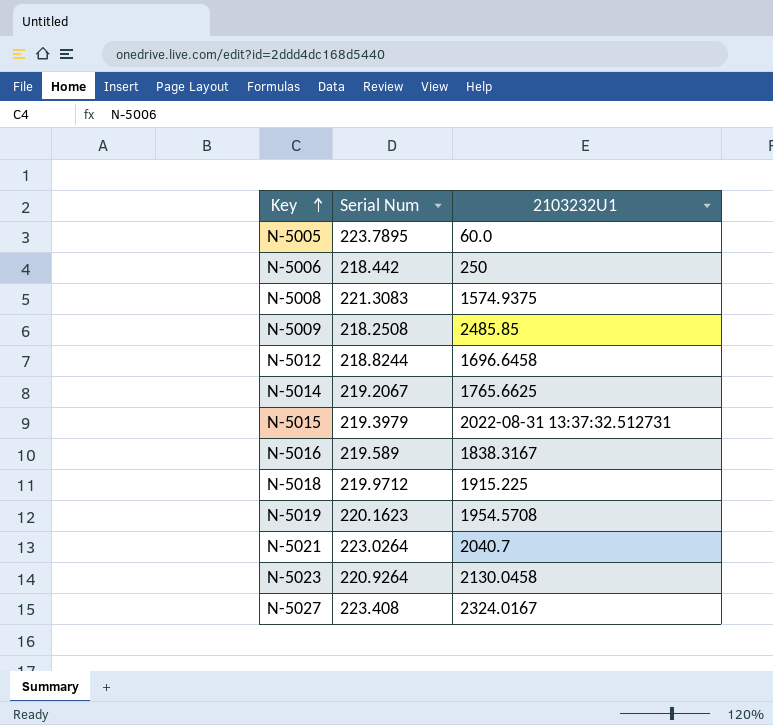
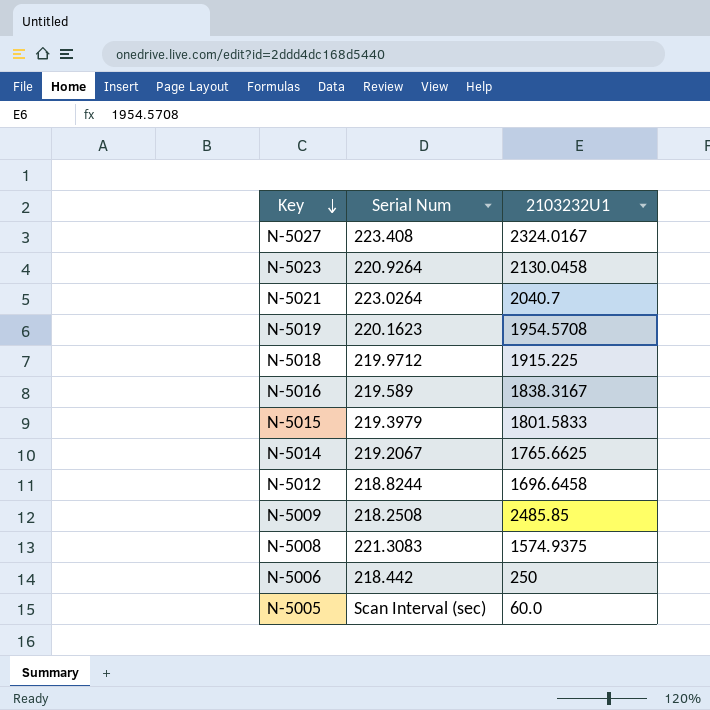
row order: Key ascending -> Key descending
N-5015 | 2103232U1: 2022-08-31 13:37:32.512731 -> 1801.5833
N-5005 | Serial Num: 223.7895 -> Scan Interval (sec)

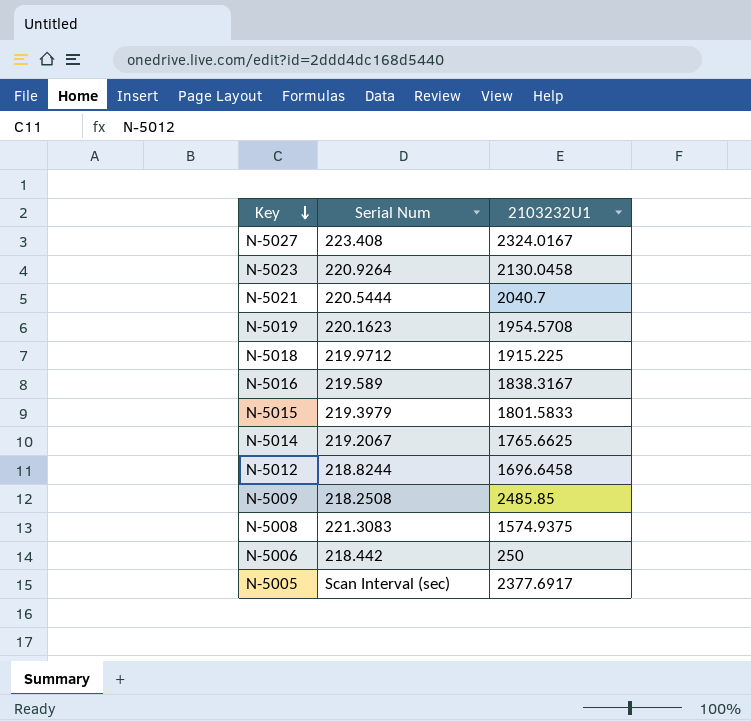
N-5021 | Serial Num: 223.0264 -> 220.5444
N-5005 | 2103232U1: 60.0 -> 2377.6917

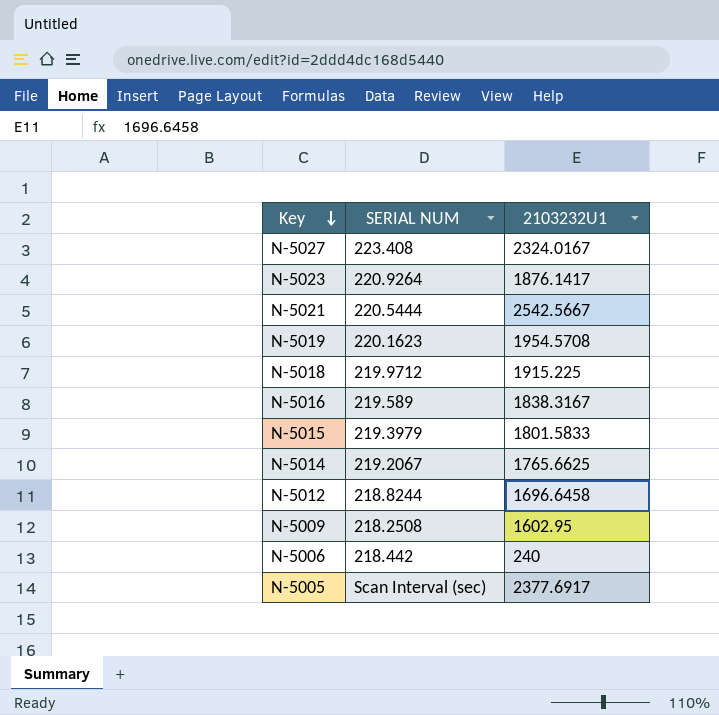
column name: Serial Num -> SERIAL NUM
row N-5008: 221.3083 | 1574.9375 -> none
N-5023 | 2103232U1: 2130.0458 -> 1876.1417
N-5021 | 2103232U1: 2040.7 -> 2542.5667
N-5009 | 2103232U1: 2485.85 -> 1602.95
N-5006 | 2103232U1: 250 -> 240

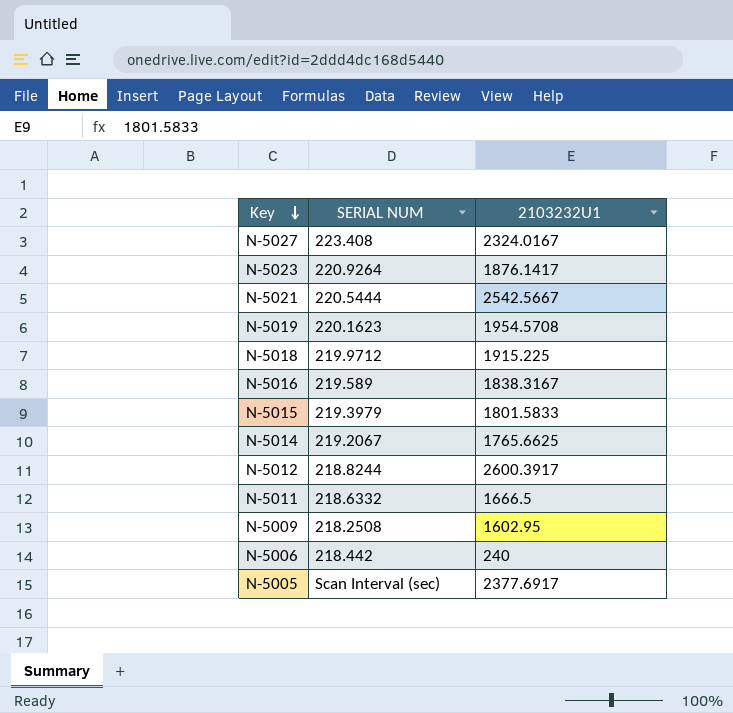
N-5012 | 2103232U1: 1696.6458 -> 2600.3917
row N-5011: none -> 218.6332 | 1666.5

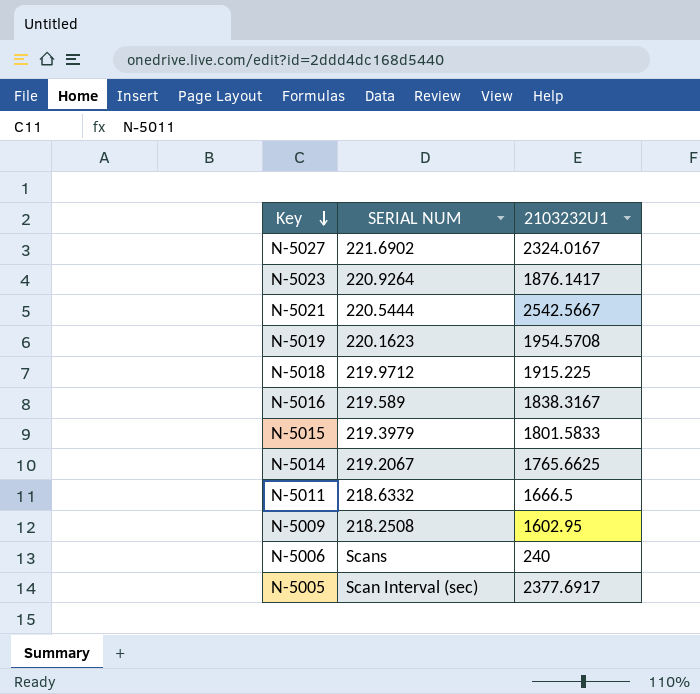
row N-5012: 218.8244 | 2600.3917 -> none
N-5027 | SERIAL NUM: 223.408 -> 221.6902
N-5006 | SERIAL NUM: 218.442 -> Scans

